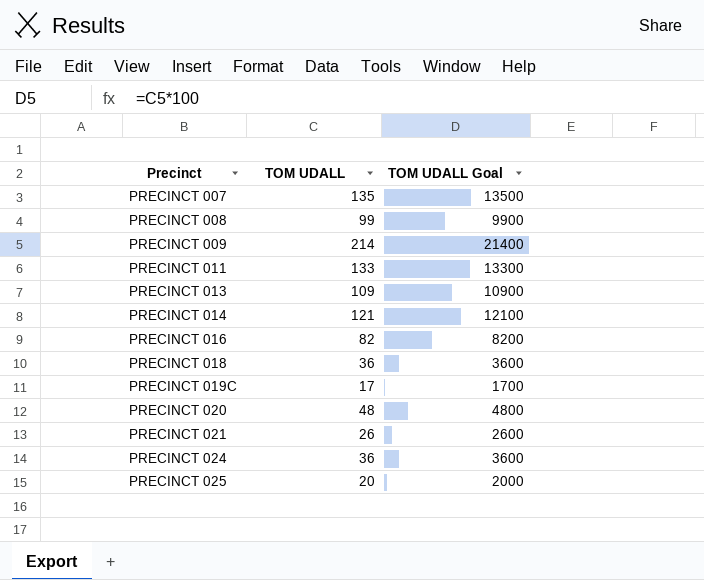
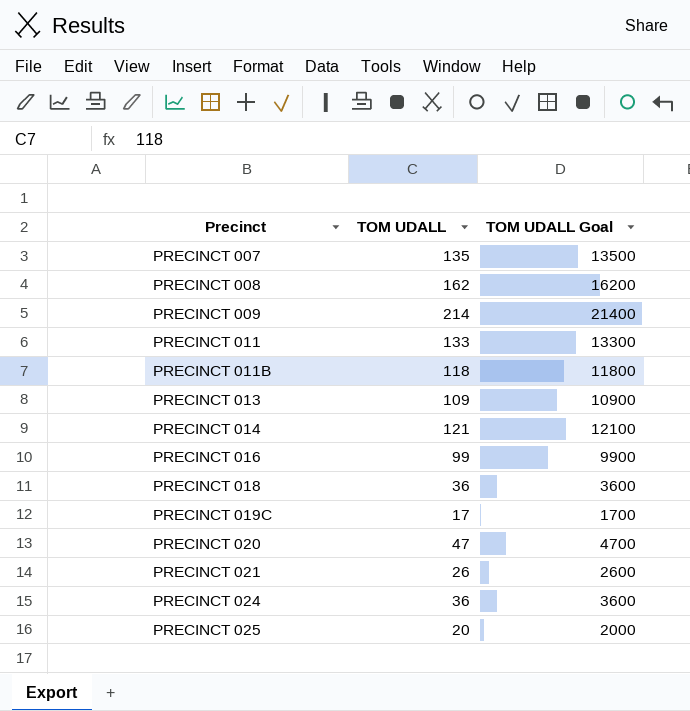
PRECINCT 008 | TOM UDALL: 99 -> 162
PRECINCT 008 | TOM UDALL Goal: 9900 -> 16200
row PRECINCT 011B: none -> 118 | 11800
PRECINCT 016 | TOM UDALL: 82 -> 99
PRECINCT 016 | TOM UDALL Goal: 8200 -> 9900
PRECINCT 020 | TOM UDALL: 48 -> 47
PRECINCT 020 | TOM UDALL Goal: 4800 -> 4700

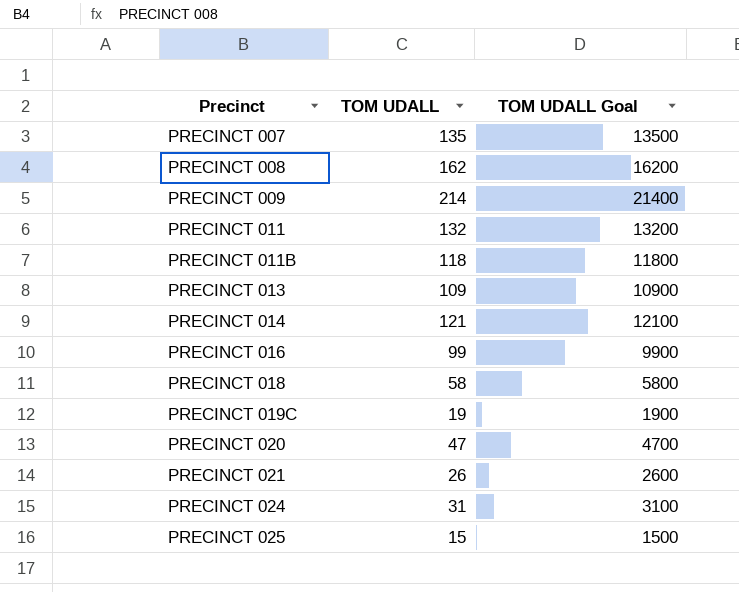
PRECINCT 011 | TOM UDALL: 133 -> 132
PRECINCT 011 | TOM UDALL Goal: 13300 -> 13200
PRECINCT 018 | TOM UDALL: 36 -> 58
PRECINCT 018 | TOM UDALL Goal: 3600 -> 5800
PRECINCT 019C | TOM UDALL: 17 -> 19
PRECINCT 019C | TOM UDALL Goal: 1700 -> 1900
PRECINCT 024 | TOM UDALL: 36 -> 31
PRECINCT 024 | TOM UDALL Goal: 3600 -> 3100
PRECINCT 025 | TOM UDALL: 20 -> 15
PRECINCT 025 | TOM UDALL Goal: 2000 -> 1500

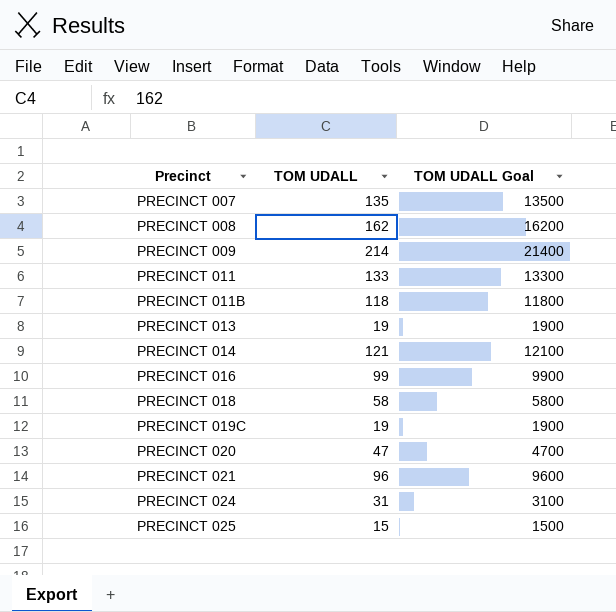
PRECINCT 011 | TOM UDALL: 132 -> 133
PRECINCT 011 | TOM UDALL Goal: 13200 -> 13300
PRECINCT 013 | TOM UDALL: 109 -> 19
PRECINCT 013 | TOM UDALL Goal: 10900 -> 1900
PRECINCT 021 | TOM UDALL: 26 -> 96
PRECINCT 021 | TOM UDALL Goal: 2600 -> 9600

